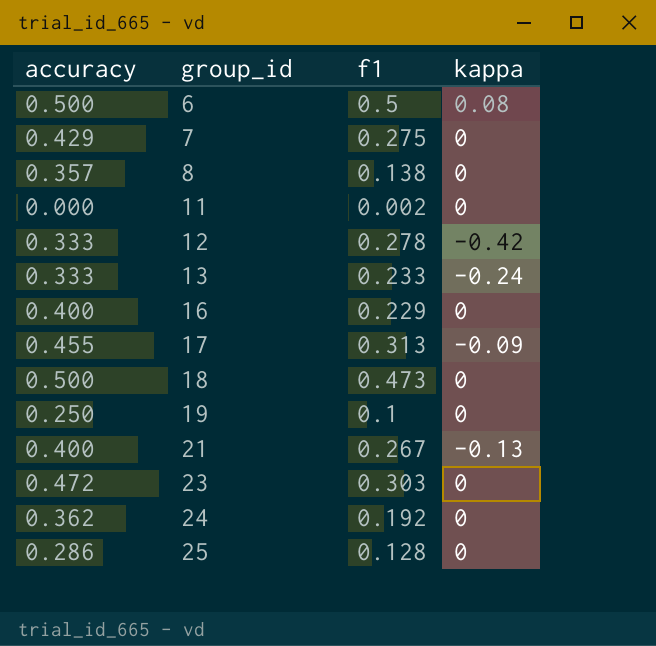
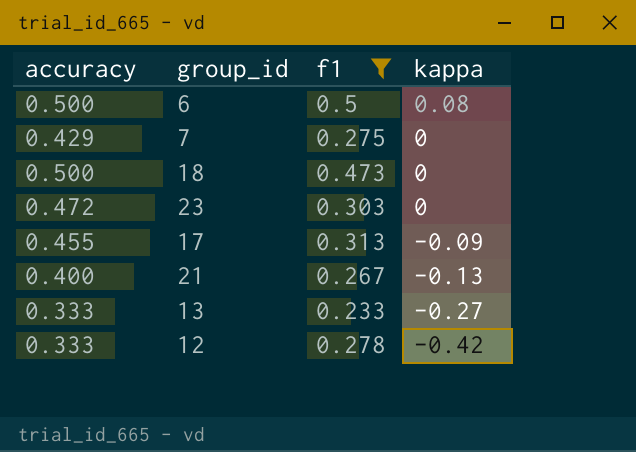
filter: none -> f1 >= 0.233
row order: group_id ascending -> kappa descending
13 | kappa: -0.24 -> -0.27

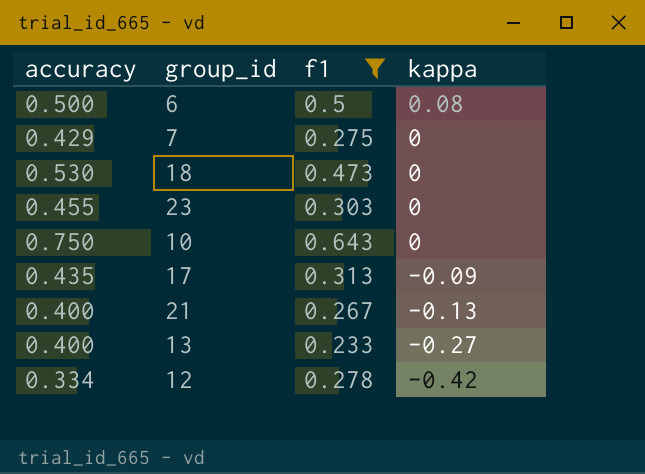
18 | accuracy: 0.500 -> 0.530
23 | accuracy: 0.472 -> 0.455
row 10: none -> 0.750 | 0.643 | 0
17 | accuracy: 0.455 -> 0.435
13 | accuracy: 0.333 -> 0.400
12 | accuracy: 0.333 -> 0.334

